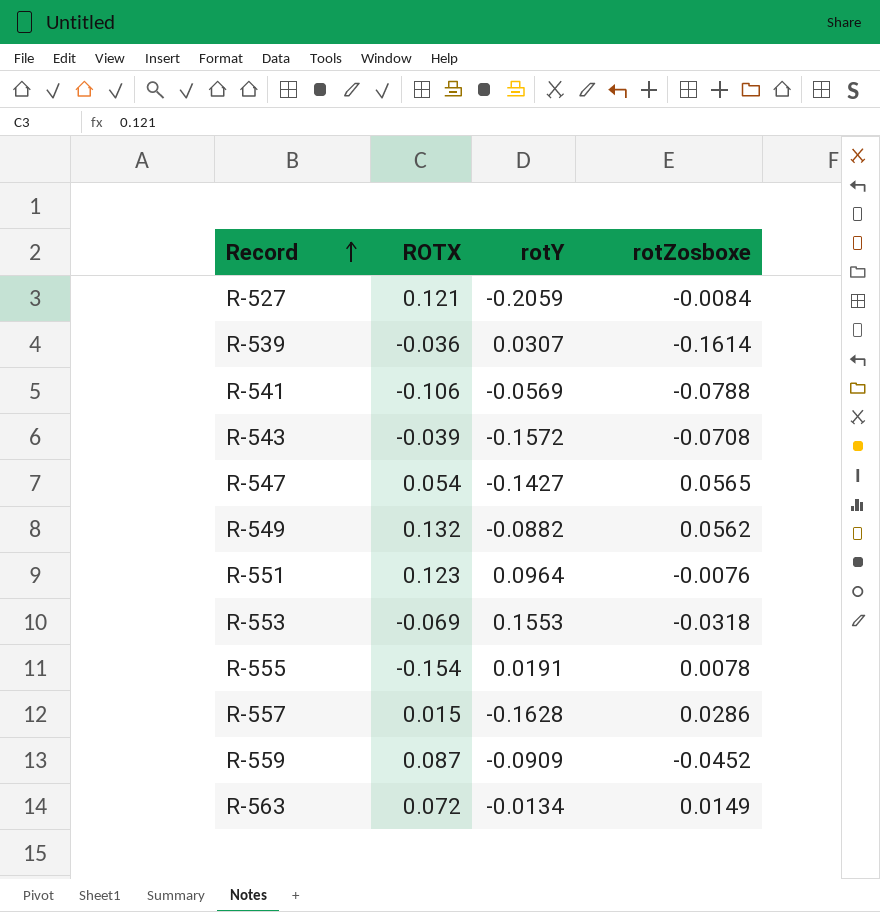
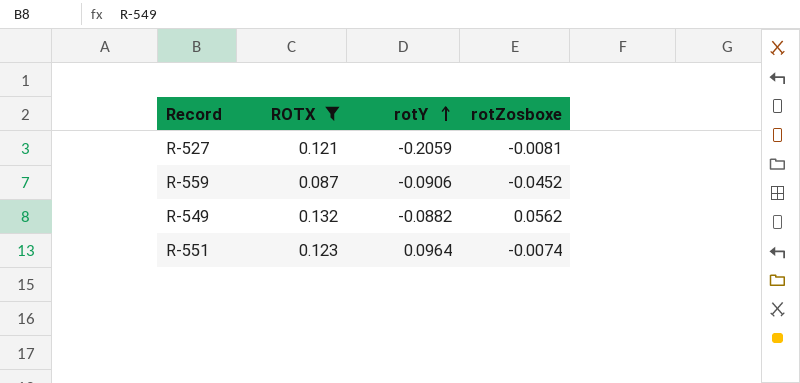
filter: none -> ROTX >= 0.087
row order: Record ascending -> rotY ascending
R-527 | rotZosboxe: -0.0084 -> -0.0081
R-559 | rotY: -0.0909 -> -0.0906
R-551 | rotZosboxe: -0.0076 -> -0.0074

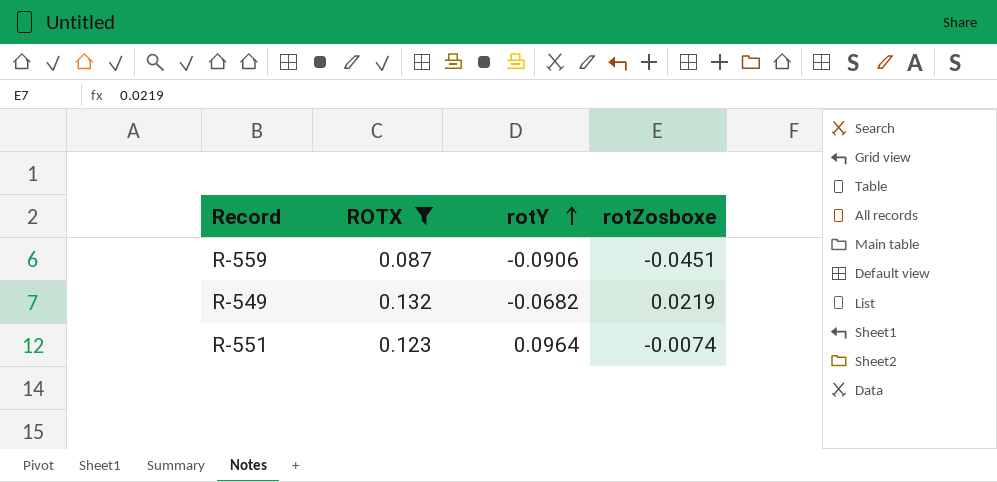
row R-527: 0.121 | -0.2059 | -0.0081 -> none
R-559 | rotZosboxe: -0.0452 -> -0.0451
R-549 | rotY: -0.0882 -> -0.0682
R-549 | rotZosboxe: 0.0562 -> 0.0219

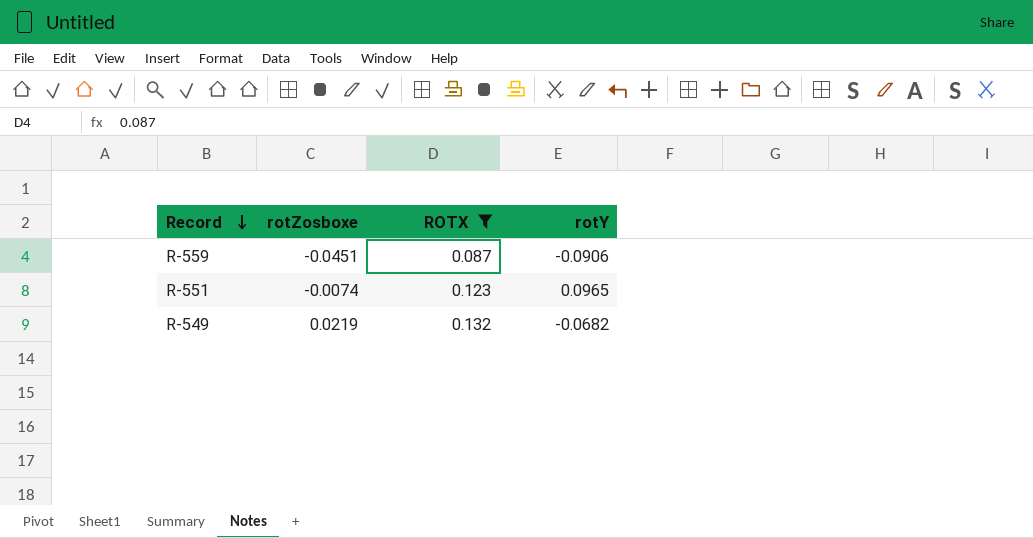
row order: rotY ascending -> Record descending
column rotZosboxe | position: 4 -> 2
R-551 | rotY: 0.0964 -> 0.0965

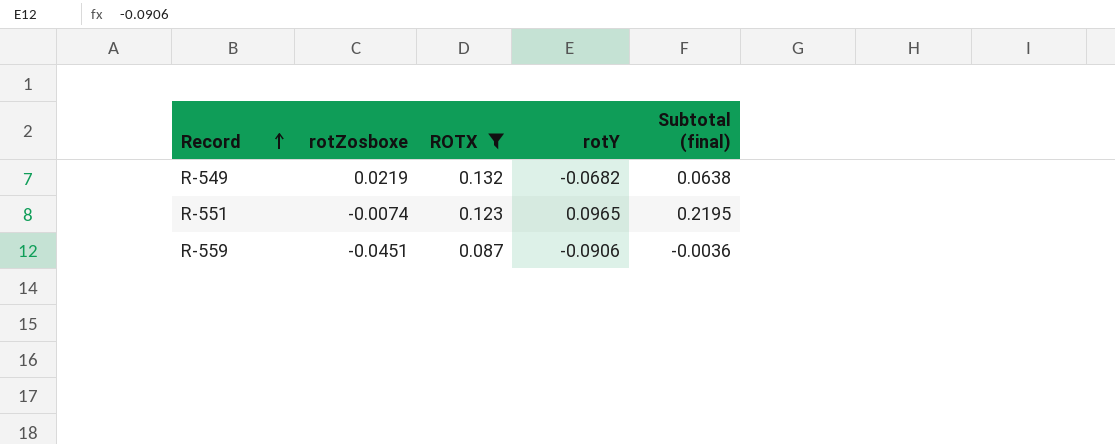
row order: Record descending -> Record ascending
column Subtotal (final) | formula: none -> [ROTX] + [rotY]

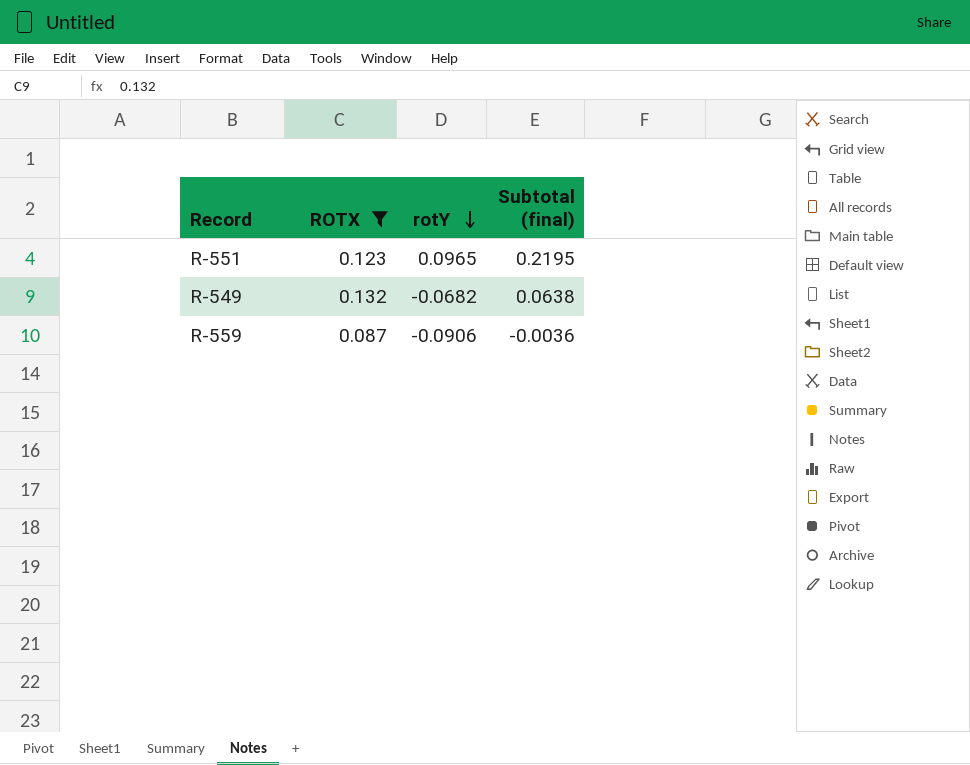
row order: Record ascending -> rotY descending
column rotZosboxe | position: 2 -> none

